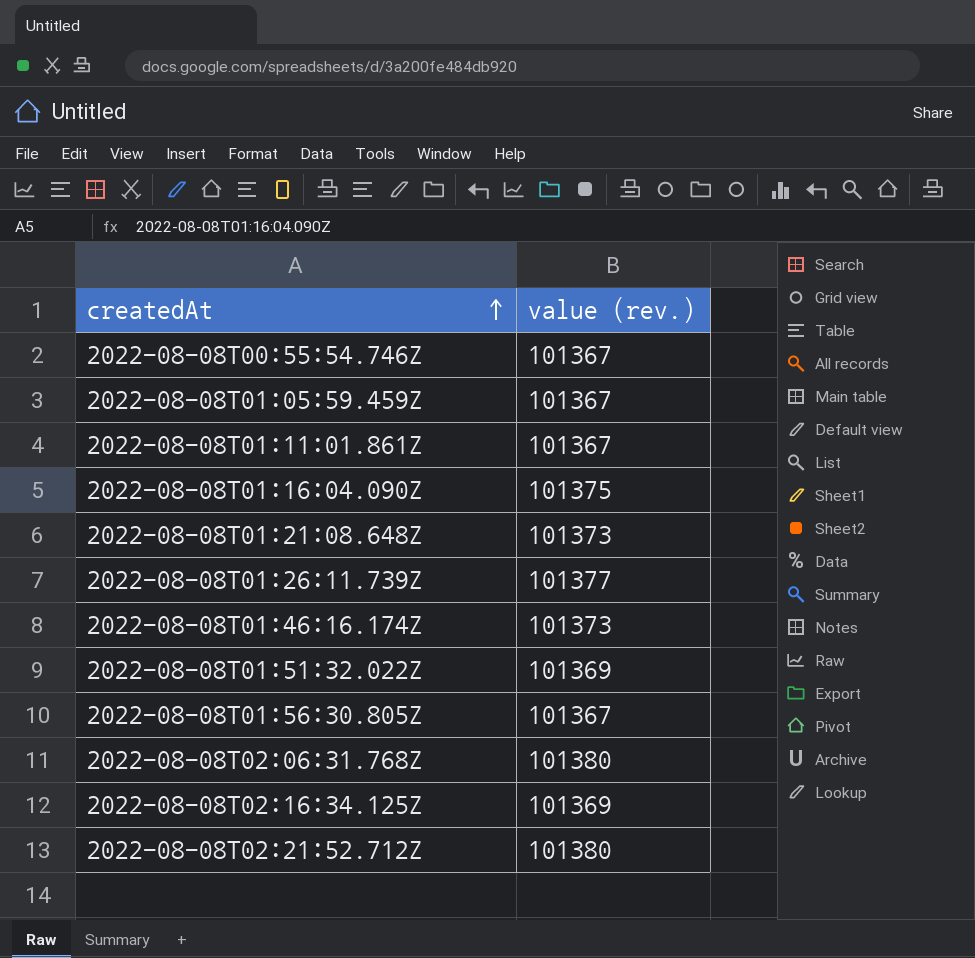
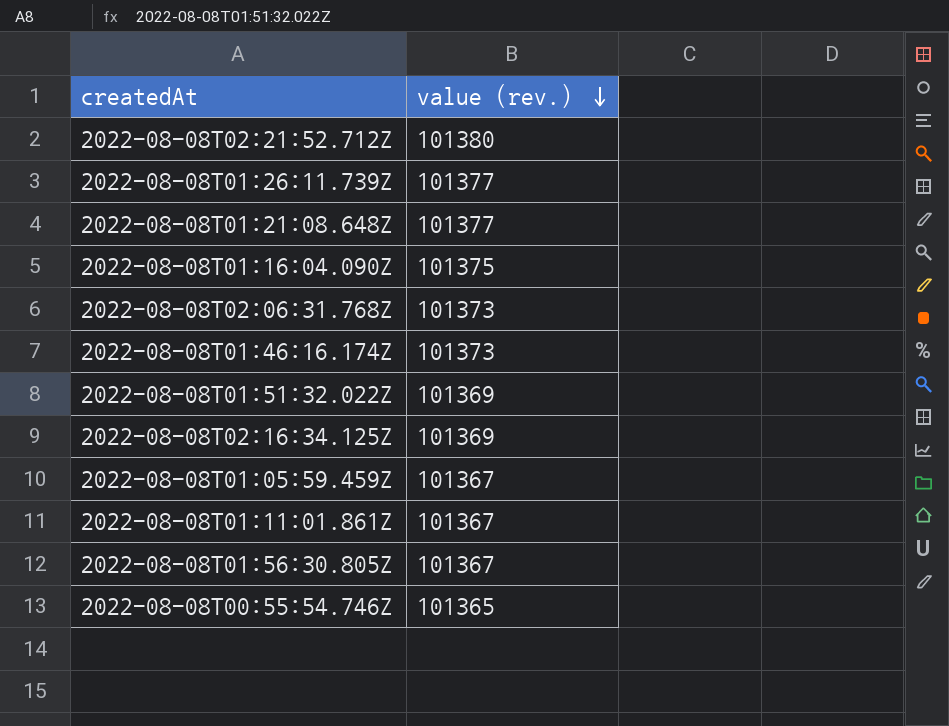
row order: createdAt ascending -> value (rev.) descending
2022-08-08T01:21:08.648Z | value (rev.): 101373 -> 101377
2022-08-08T02:06:31.768Z | value (rev.): 101380 -> 101373
2022-08-08T00:55:54.746Z | value (rev.): 101367 -> 101365

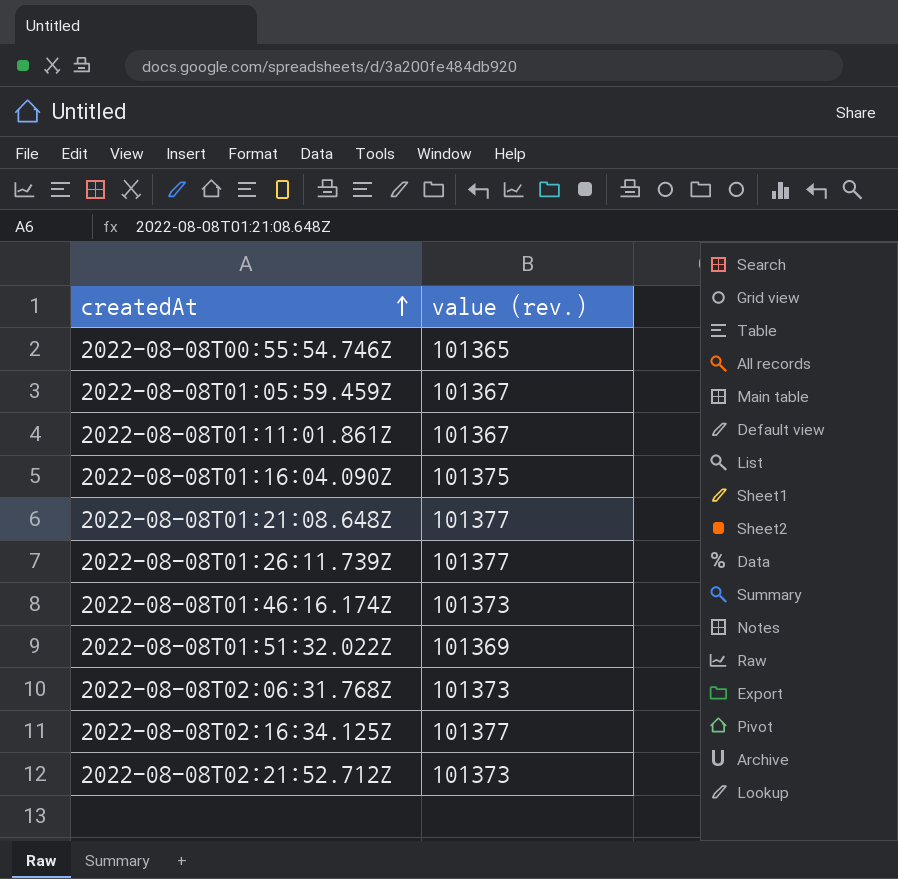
row order: value (rev.) descending -> createdAt ascending
row 2022-08-08T01:56:30.805Z: 101367 -> none
2022-08-08T02:16:34.125Z | value (rev.): 101369 -> 101377
2022-08-08T02:21:52.712Z | value (rev.): 101380 -> 101373

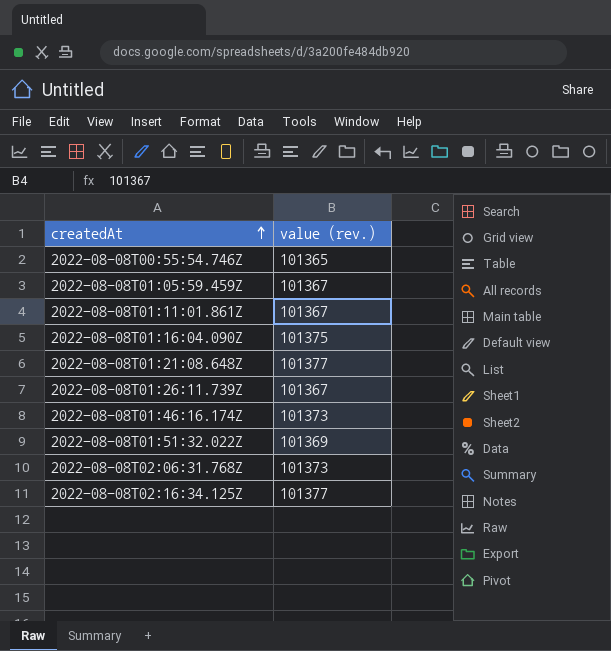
row 2022-08-08T02:21:52.712Z: 101373 -> none
2022-08-08T01:26:11.739Z | value (rev.): 101377 -> 101367

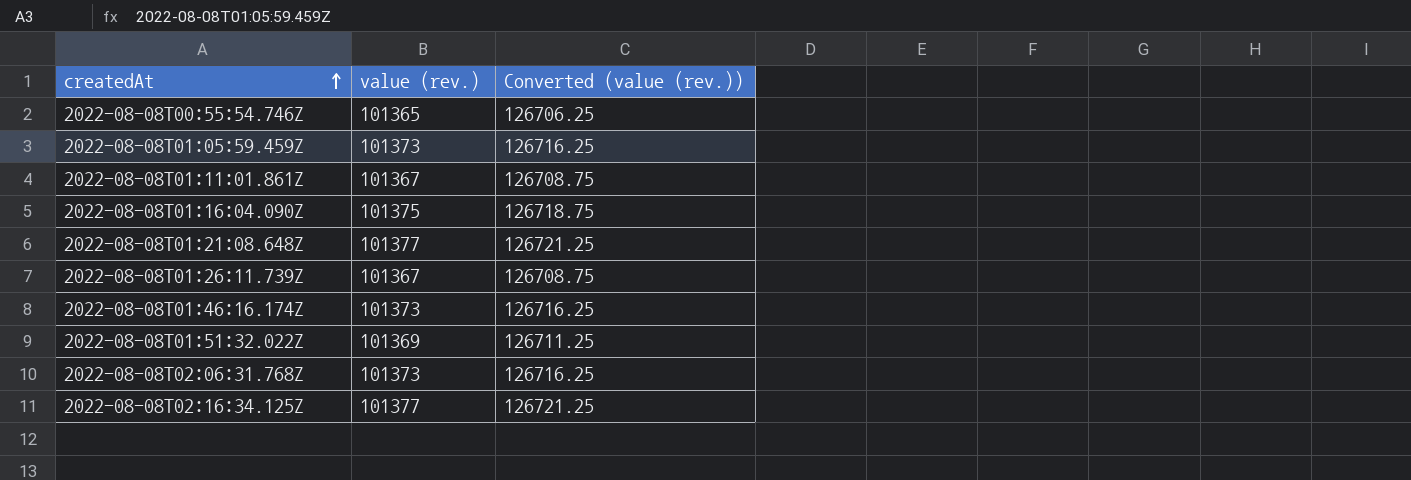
column Converted (value (rev.)) | formula: none -> [value (rev.)] * 1.25
2022-08-08T01:05:59.459Z | value (rev.): 101367 -> 101373

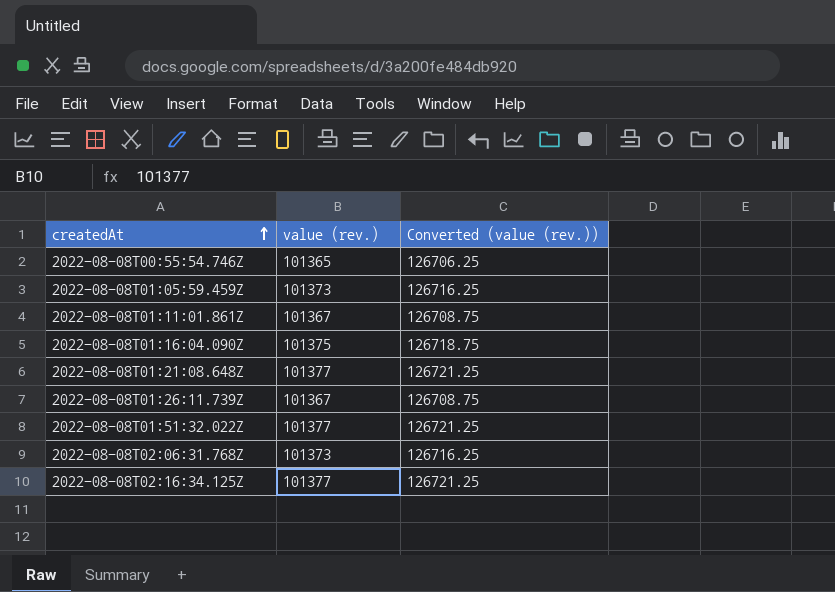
row 2022-08-08T01:46:16.174Z: 101373 | 126716.25 -> none
2022-08-08T01:51:32.022Z | value (rev.): 101369 -> 101377
2022-08-08T01:51:32.022Z | Converted (value (rev.)): 126711.25 -> 126721.25

